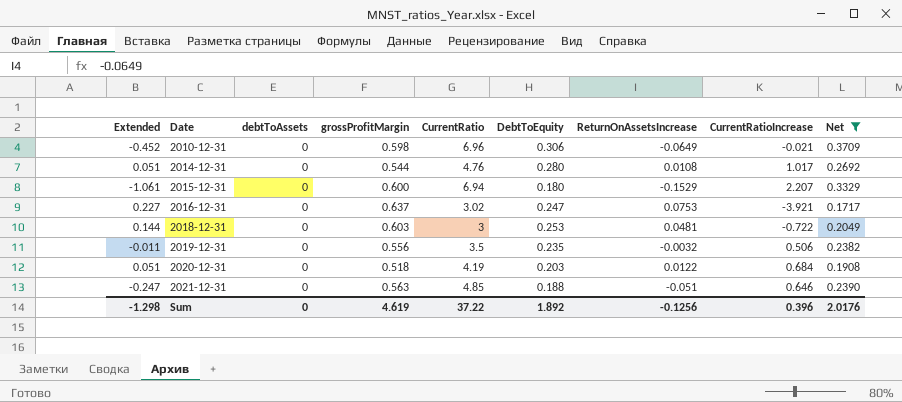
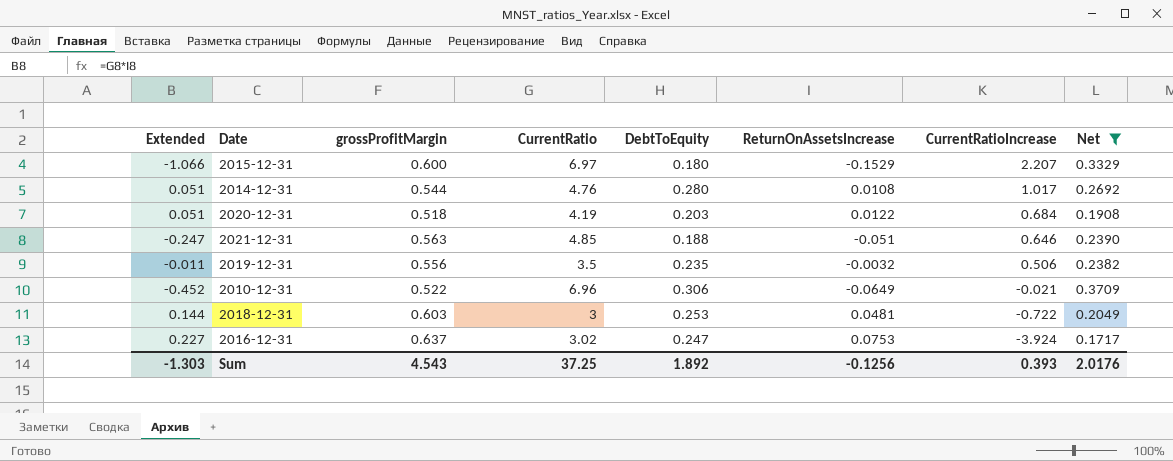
row order: Date ascending -> CurrentRatioIncrease descending
column debtToAssets | position: 3 -> none
2015-12-31 | Extended: -1.061 -> -1.066
2015-12-31 | CurrentRatio: 6.94 -> 6.97
2010-12-31 | grossProfitMargin: 0.598 -> 0.522
2016-12-31 | CurrentRatioIncrease: -3.921 -> -3.924
Sum | Extended: -1.298 -> -1.303
Sum | grossProfitMargin: 4.619 -> 4.543
Sum | CurrentRatio: 37.22 -> 37.25
Sum | CurrentRatioIncrease: 0.396 -> 0.393

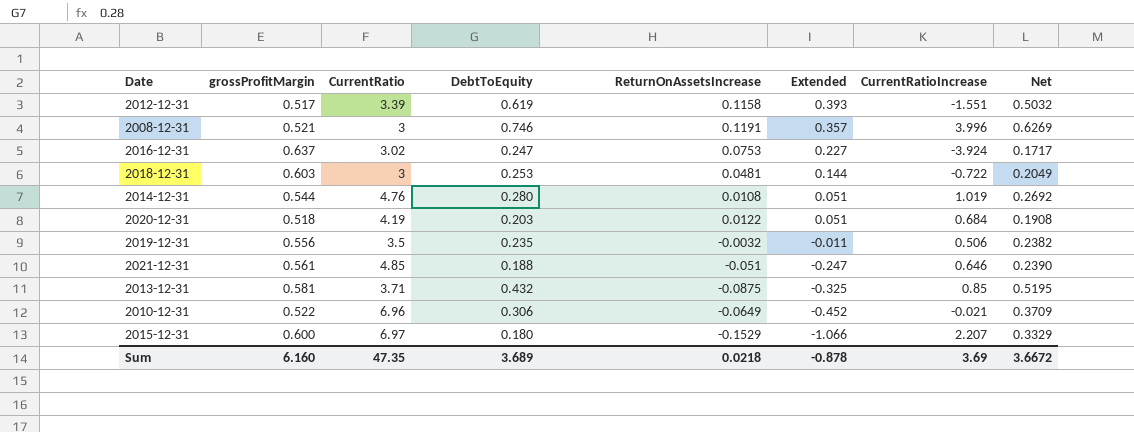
filter: Net <= 0.3709 -> none
row order: CurrentRatioIncrease descending -> Extended descending
column Extended | position: 1 -> 6
2014-12-31 | CurrentRatioIncrease: 1.017 -> 1.019
2021-12-31 | grossProfitMargin: 0.563 -> 0.561
Sum | grossProfitMargin: 4.543 -> 6.160
Sum | CurrentRatio: 37.25 -> 47.35
Sum | DebtToEquity: 1.892 -> 3.689
Sum | ReturnOnAssetsIncrease: -0.1256 -> 0.0218
Sum | Extended: -1.303 -> -0.878
Sum | CurrentRatioIncrease: 0.393 -> 3.69
Sum | Net: 2.0176 -> 3.6672

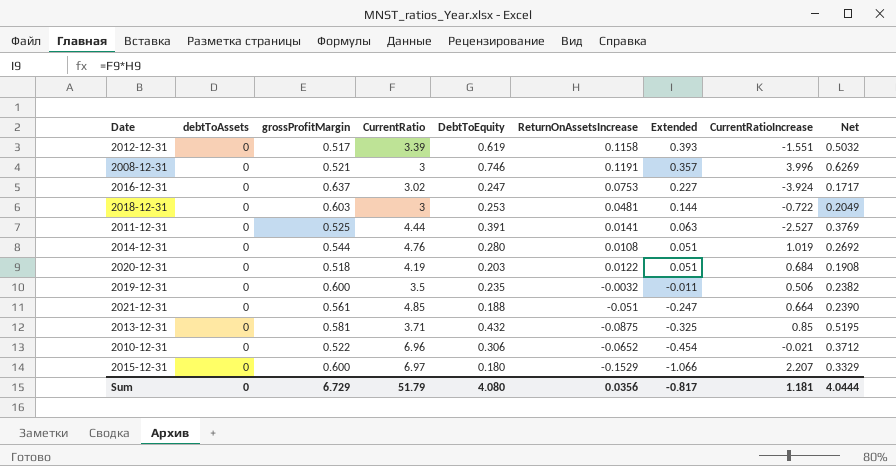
column debtToAssets | position: none -> 2
row 2011-12-31: none -> 0 | 0.525 | 4.44 | 0.391 | 0.0141 | 0.063 | -2.527 | 0.3769
2019-12-31 | grossProfitMargin: 0.556 -> 0.600
2021-12-31 | CurrentRatioIncrease: 0.646 -> 0.664
2010-12-31 | ReturnOnAssetsIncrease: -0.0649 -> -0.0652
2010-12-31 | Extended: -0.452 -> -0.454
2010-12-31 | Net: 0.3709 -> 0.3712
Sum | grossProfitMargin: 6.160 -> 6.729
Sum | CurrentRatio: 47.35 -> 51.79
Sum | DebtToEquity: 3.689 -> 4.080
Sum | ReturnOnAssetsIncrease: 0.0218 -> 0.0356
Sum | Extended: -0.878 -> -0.817
Sum | CurrentRatioIncrease: 3.69 -> 1.181
Sum | Net: 3.6672 -> 4.0444

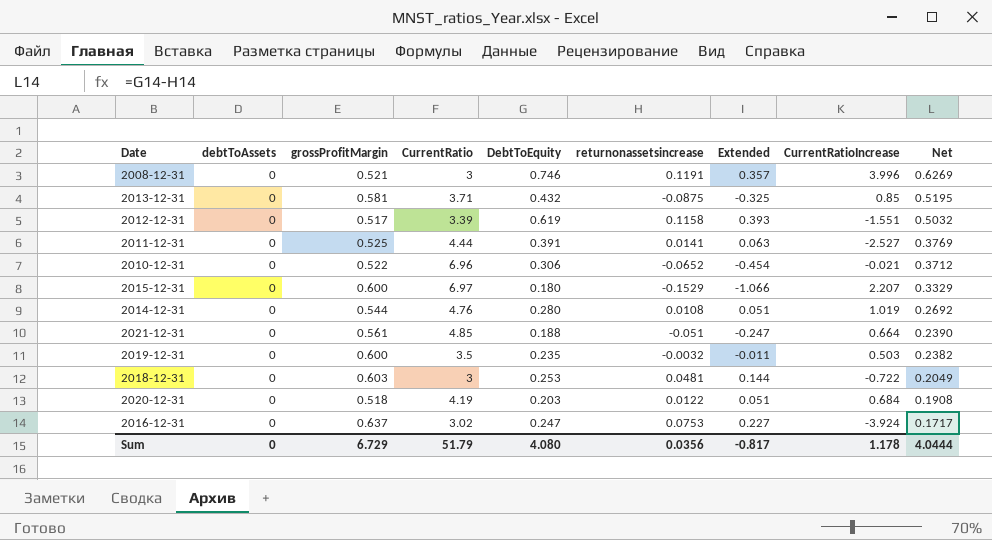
row order: Extended descending -> Net descending
column name: ReturnOnAssetsIncrease -> returnonassetsincrease
2019-12-31 | CurrentRatioIncrease: 0.506 -> 0.503
Sum | CurrentRatioIncrease: 1.181 -> 1.178

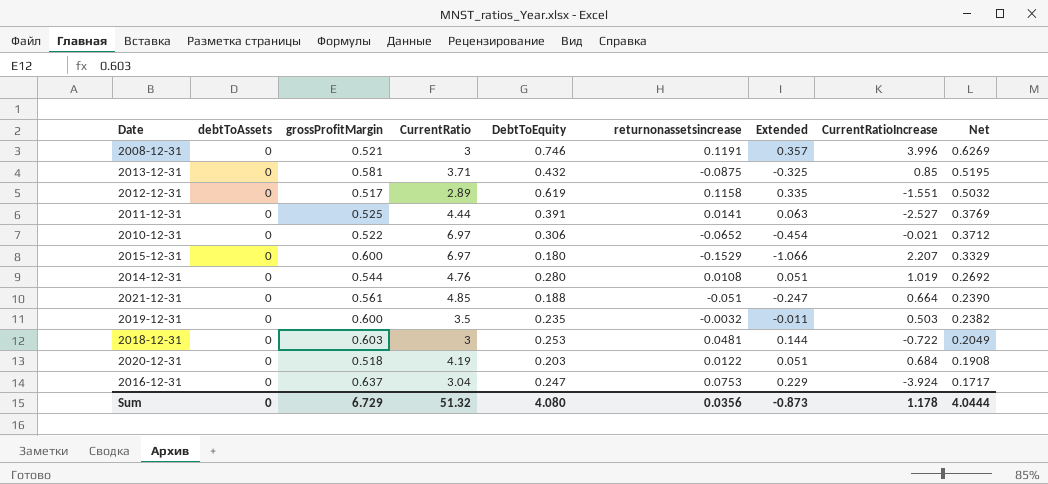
2012-12-31 | CurrentRatio: 3.39 -> 2.89
2012-12-31 | Extended: 0.393 -> 0.335
2010-12-31 | CurrentRatio: 6.96 -> 6.97
2016-12-31 | CurrentRatio: 3.02 -> 3.04
2016-12-31 | Extended: 0.227 -> 0.229
Sum | CurrentRatio: 51.79 -> 51.32
Sum | Extended: -0.817 -> -0.873

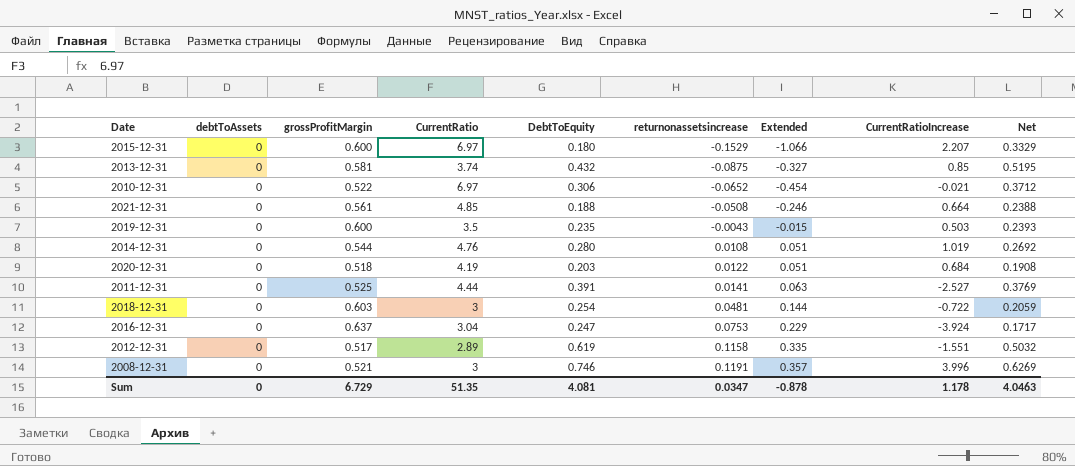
row order: Net descending -> returnonassetsincrease ascending
2013-12-31 | CurrentRatio: 3.71 -> 3.74
2013-12-31 | Extended: -0.325 -> -0.327
2021-12-31 | returnonassetsincrease: -0.051 -> -0.0508
2021-12-31 | Extended: -0.247 -> -0.246
2021-12-31 | Net: 0.2390 -> 0.2388
2019-12-31 | returnonassetsincrease: -0.0032 -> -0.0043
2019-12-31 | Extended: -0.011 -> -0.015
2019-12-31 | Net: 0.2382 -> 0.2393
2018-12-31 | DebtToEquity: 0.253 -> 0.254
2018-12-31 | Net: 0.2049 -> 0.2059
Sum | CurrentRatio: 51.32 -> 51.35
Sum | DebtToEquity: 4.080 -> 4.081
Sum | returnonassetsincrease: 0.0356 -> 0.0347
Sum | Extended: -0.873 -> -0.878
Sum | Net: 4.0444 -> 4.0463

